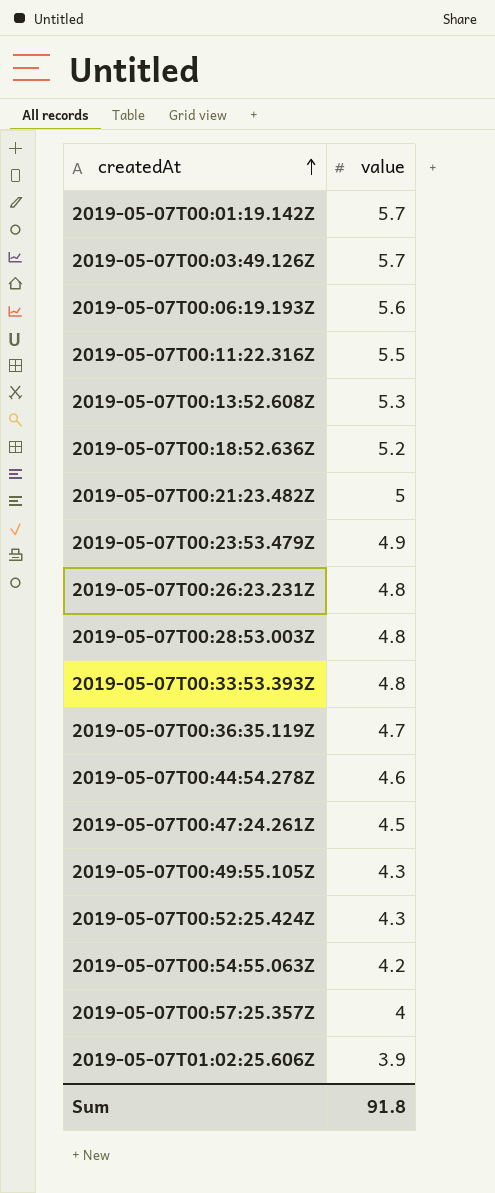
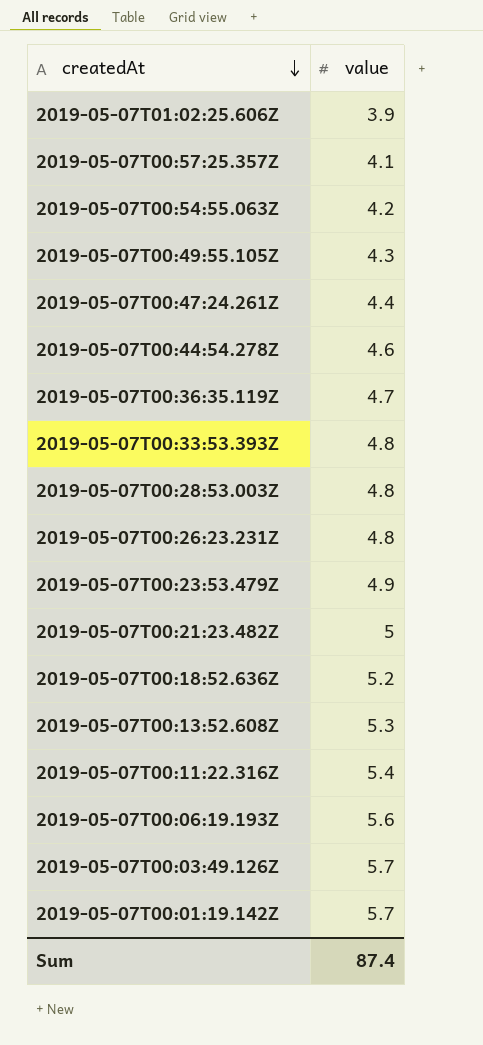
row order: createdAt ascending -> createdAt descending
row 2019-05-07T00:52:25.424Z: 4.3 -> none
2019-05-07T00:57:25.357Z | value: 4 -> 4.1
2019-05-07T00:47:24.261Z | value: 4.5 -> 4.4
2019-05-07T00:11:22.316Z | value: 5.5 -> 5.4
Sum | value: 91.8 -> 87.4

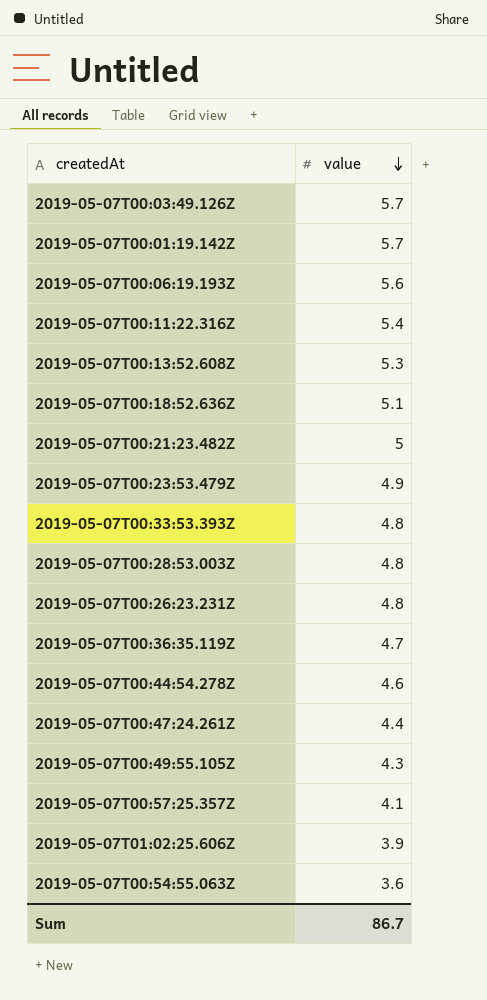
row order: createdAt descending -> value descending
2019-05-07T00:18:52.636Z | value: 5.2 -> 5.1
2019-05-07T00:54:55.063Z | value: 4.2 -> 3.6
Sum | value: 87.4 -> 86.7

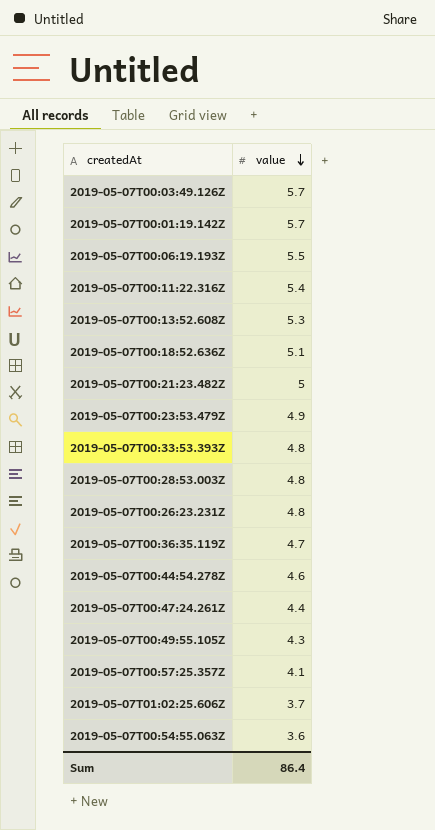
2019-05-07T00:06:19.193Z | value: 5.6 -> 5.5
2019-05-07T01:02:25.606Z | value: 3.9 -> 3.7
Sum | value: 86.7 -> 86.4

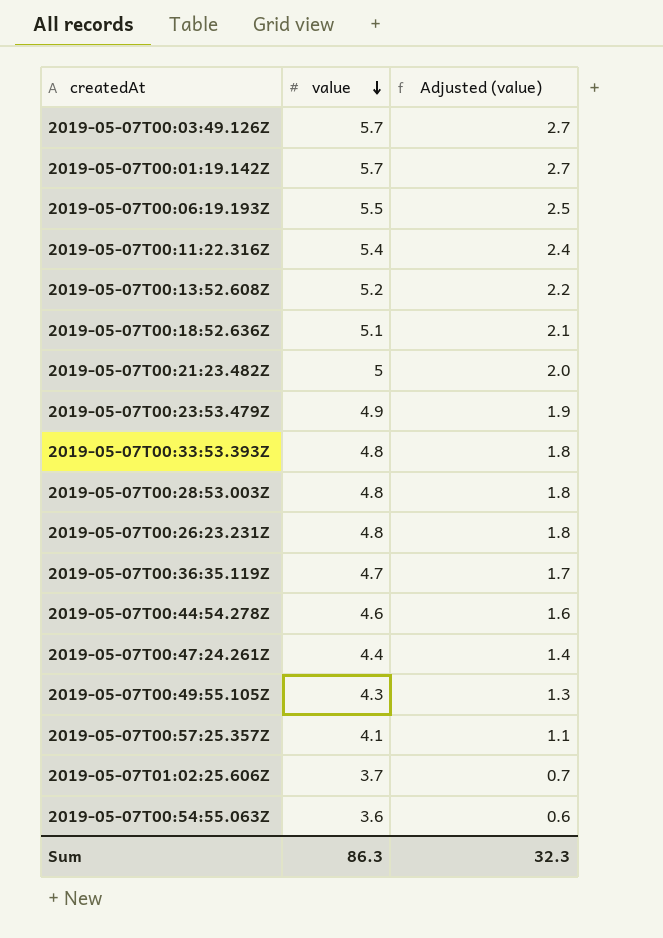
column Adjusted (value) | formula: none -> [value] - 3
2019-05-07T00:13:52.608Z | value: 5.3 -> 5.2
Sum | value: 86.4 -> 86.3

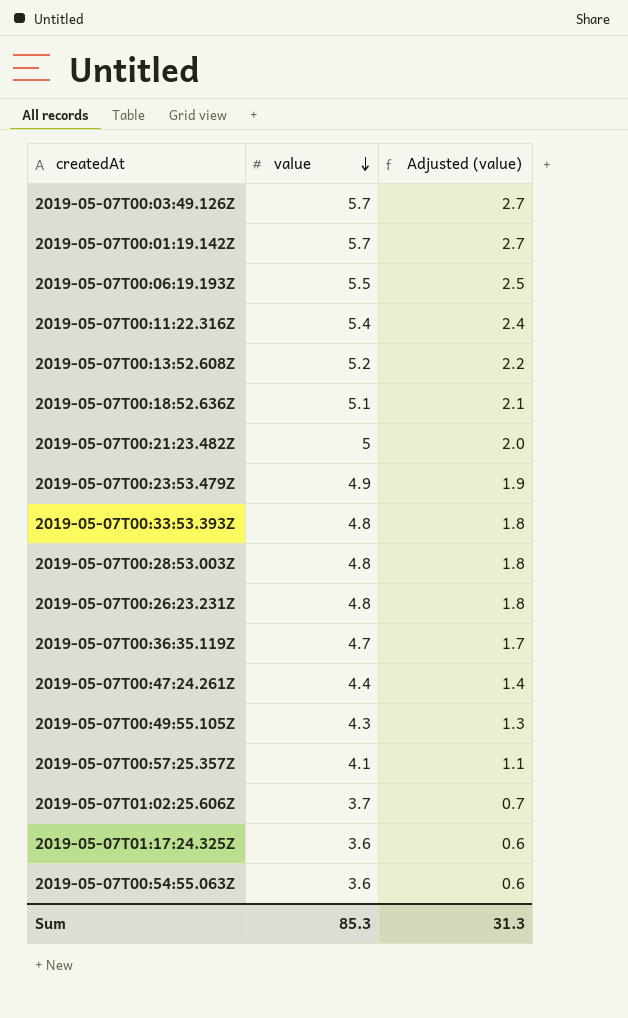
row 2019-05-07T00:44:54.278Z: 4.6 | 1.6 -> none
row 2019-05-07T01:17:24.325Z: none -> 3.6 | 0.6
Sum | value: 86.3 -> 85.3
Sum | Adjusted (value): 32.3 -> 31.3

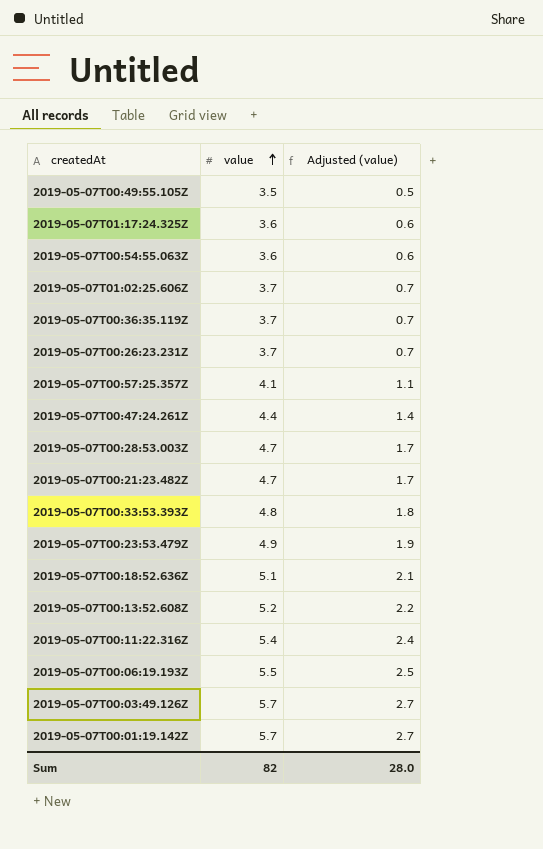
row order: value descending -> value ascending
2019-05-07T00:49:55.105Z | value: 4.3 -> 3.5
2019-05-07T00:49:55.105Z | Adjusted (value): 1.3 -> 0.5
2019-05-07T00:36:35.119Z | value: 4.7 -> 3.7
2019-05-07T00:36:35.119Z | Adjusted (value): 1.7 -> 0.7
2019-05-07T00:26:23.231Z | value: 4.8 -> 3.7
2019-05-07T00:26:23.231Z | Adjusted (value): 1.8 -> 0.7
2019-05-07T00:28:53.003Z | value: 4.8 -> 4.7
2019-05-07T00:28:53.003Z | Adjusted (value): 1.8 -> 1.7
2019-05-07T00:21:23.482Z | value: 5 -> 4.7
2019-05-07T00:21:23.482Z | Adjusted (value): 2.0 -> 1.7
Sum | value: 85.3 -> 82
Sum | Adjusted (value): 31.3 -> 28.0

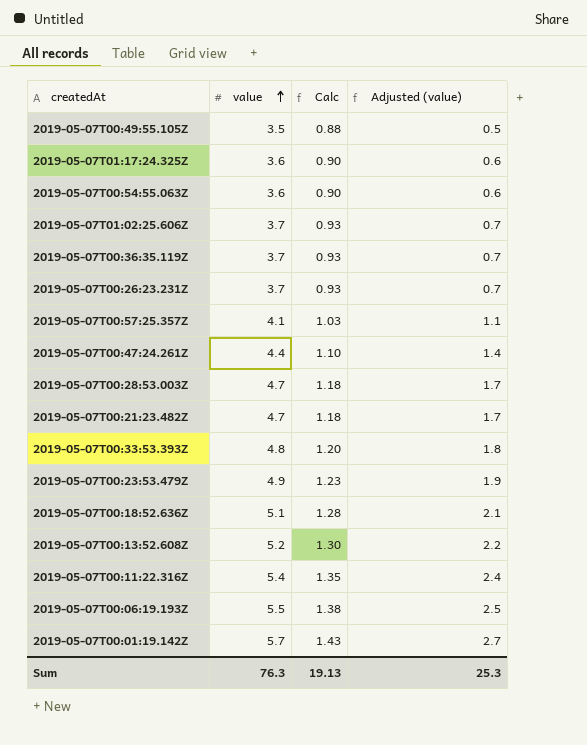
column Calc | formula: none -> [value] * 0.25
row 2019-05-07T00:03:49.126Z: 5.7 | 2.7 -> none
Sum | value: 82 -> 76.3
Sum | Adjusted (value): 28.0 -> 25.3

